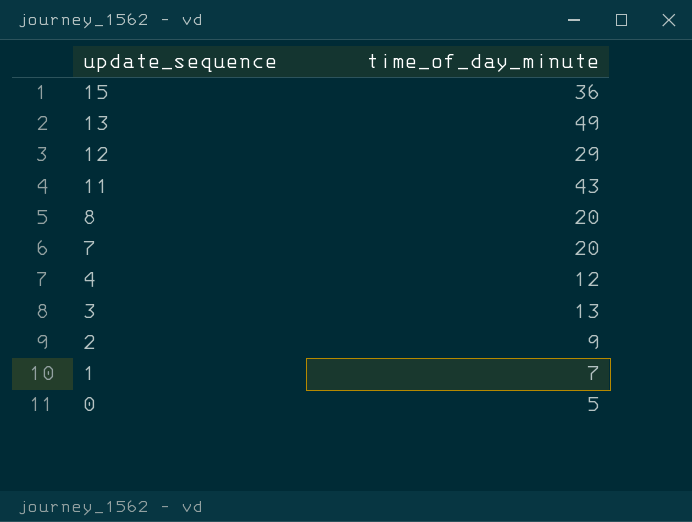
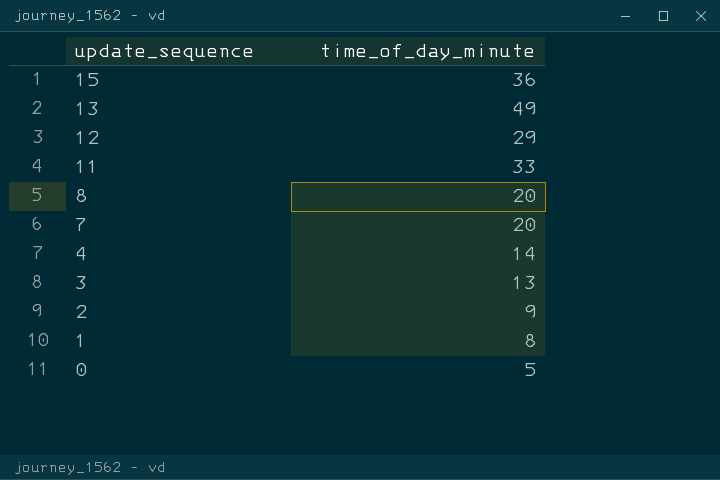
11 | time_of_day_minute: 43 -> 33
4 | time_of_day_minute: 12 -> 14
1 | time_of_day_minute: 7 -> 8

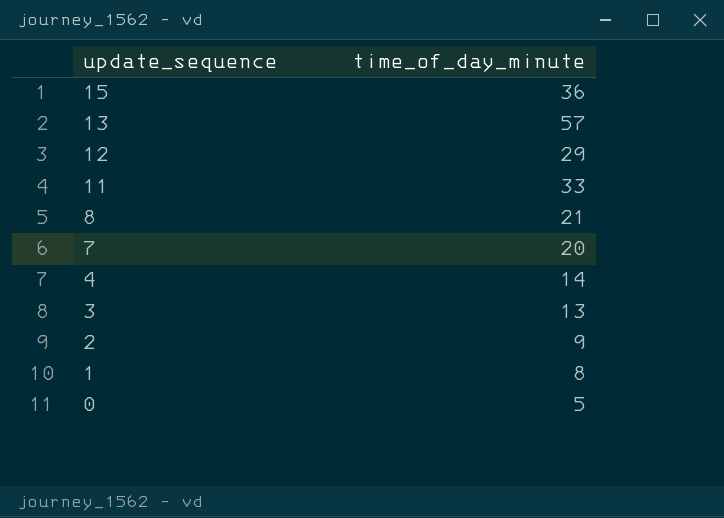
13 | time_of_day_minute: 49 -> 57
8 | time_of_day_minute: 20 -> 21

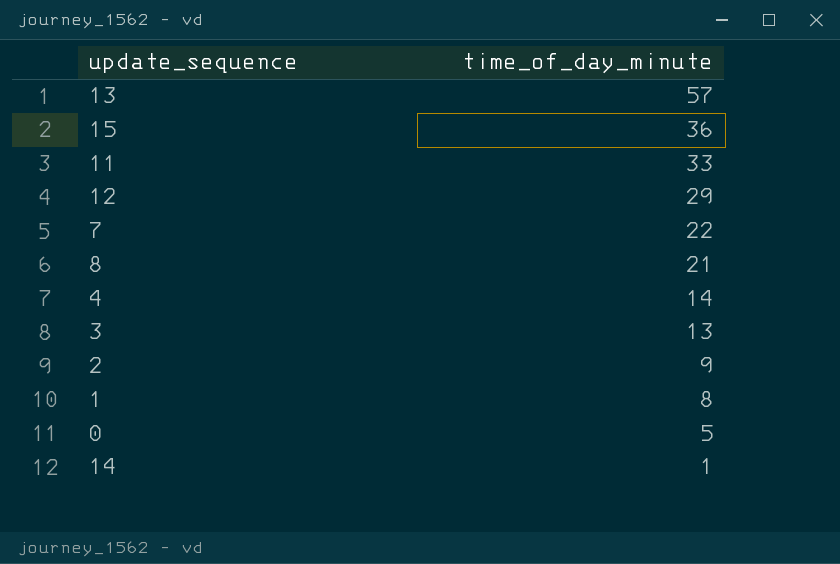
row order: update_sequence descending -> time_of_day_minute descending
7 | time_of_day_minute: 20 -> 22
row 14: none -> 1

